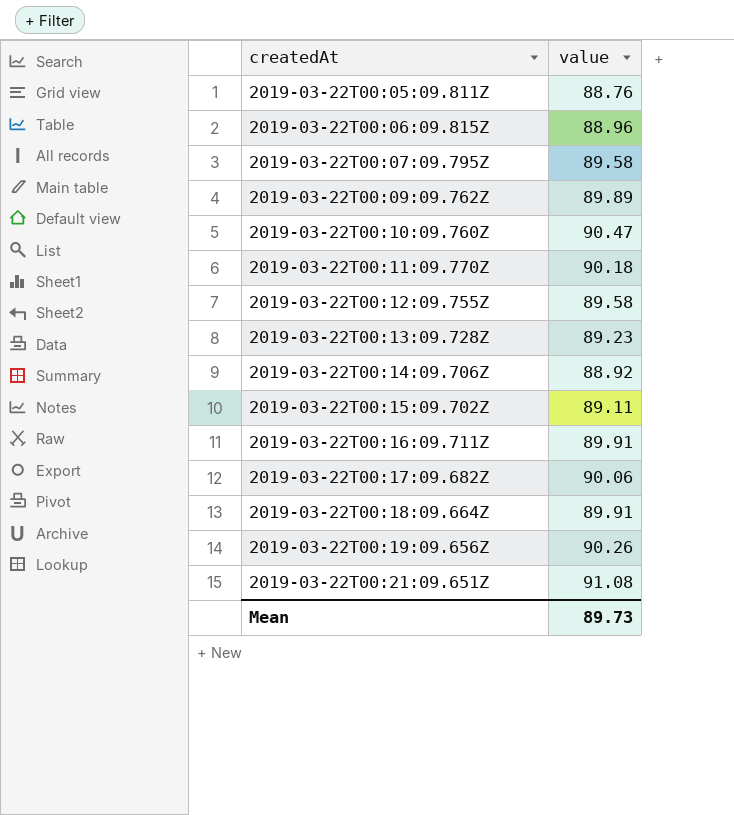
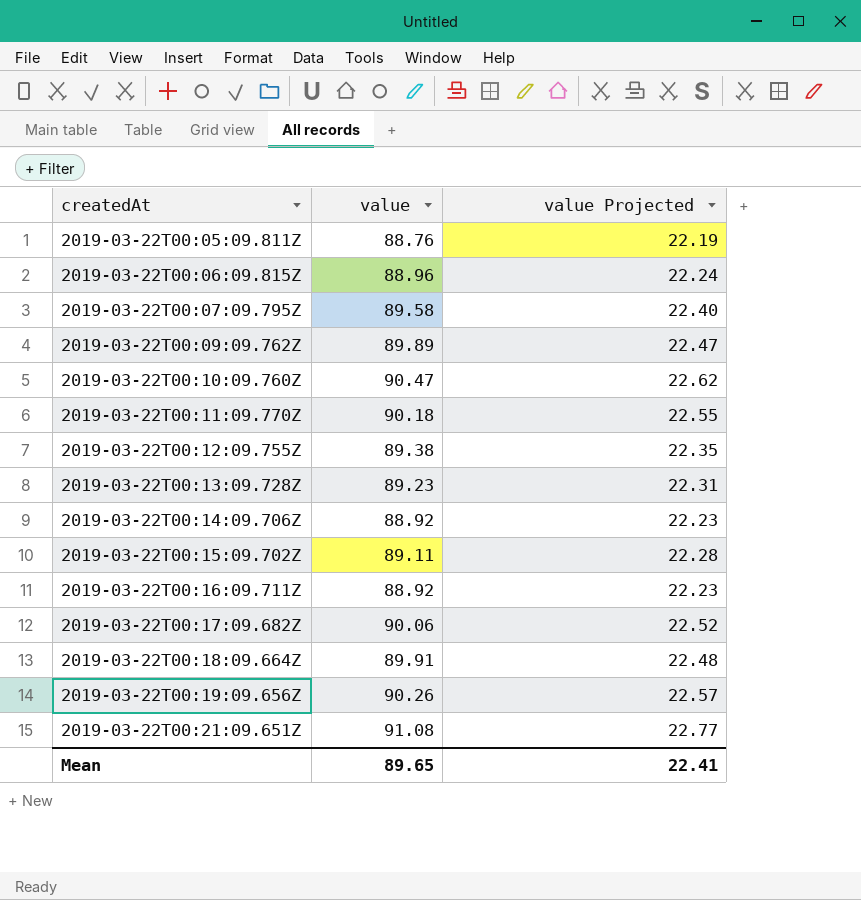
column value Projected | formula: none -> [value] * 0.25
2019-03-22T00:12:09.755Z | value: 89.58 -> 89.38
2019-03-22T00:16:09.711Z | value: 89.91 -> 88.92
Mean | value: 89.73 -> 89.65

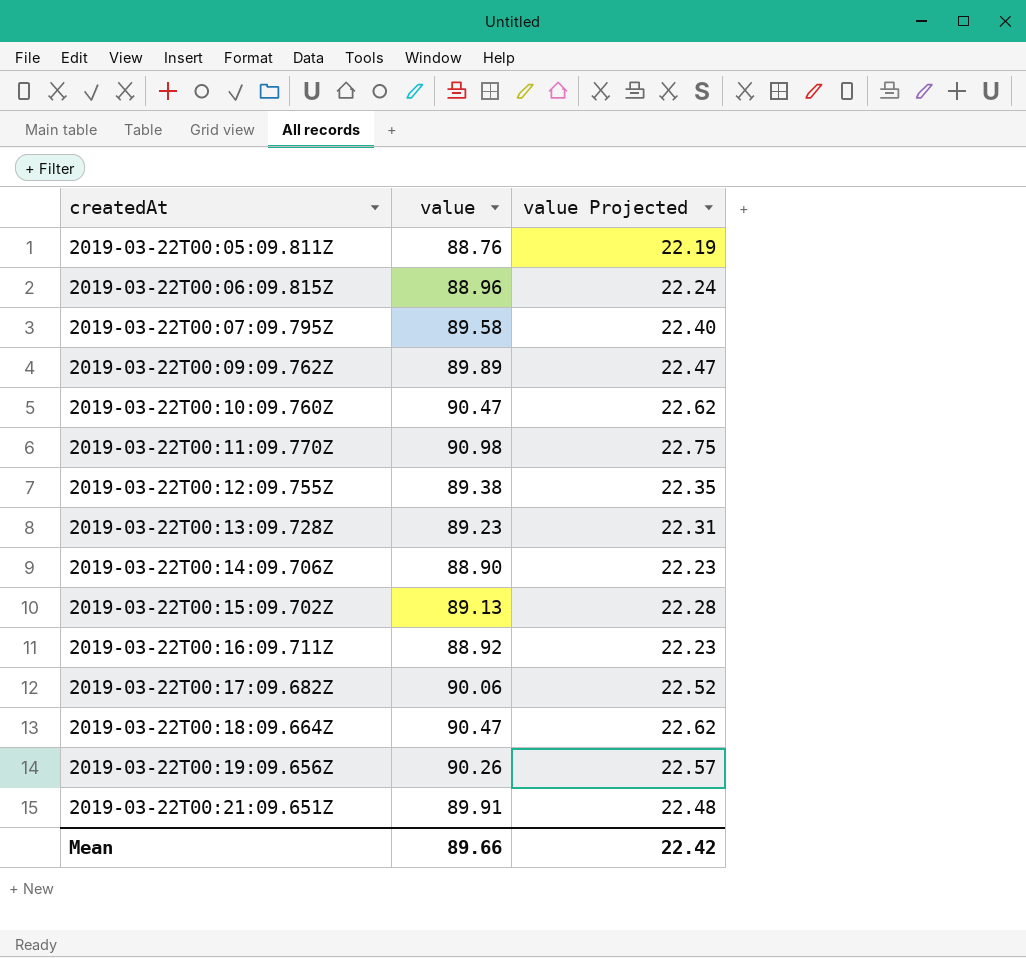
2019-03-22T00:11:09.770Z | value: 90.18 -> 90.98
2019-03-22T00:11:09.770Z | value Projected: 22.55 -> 22.75
2019-03-22T00:14:09.706Z | value: 88.92 -> 88.90
2019-03-22T00:15:09.702Z | value: 89.11 -> 89.13
2019-03-22T00:18:09.664Z | value: 89.91 -> 90.47
2019-03-22T00:18:09.664Z | value Projected: 22.48 -> 22.62
2019-03-22T00:21:09.651Z | value: 91.08 -> 89.91
2019-03-22T00:21:09.651Z | value Projected: 22.77 -> 22.48
Mean | value: 89.65 -> 89.66
Mean | value Projected: 22.41 -> 22.42

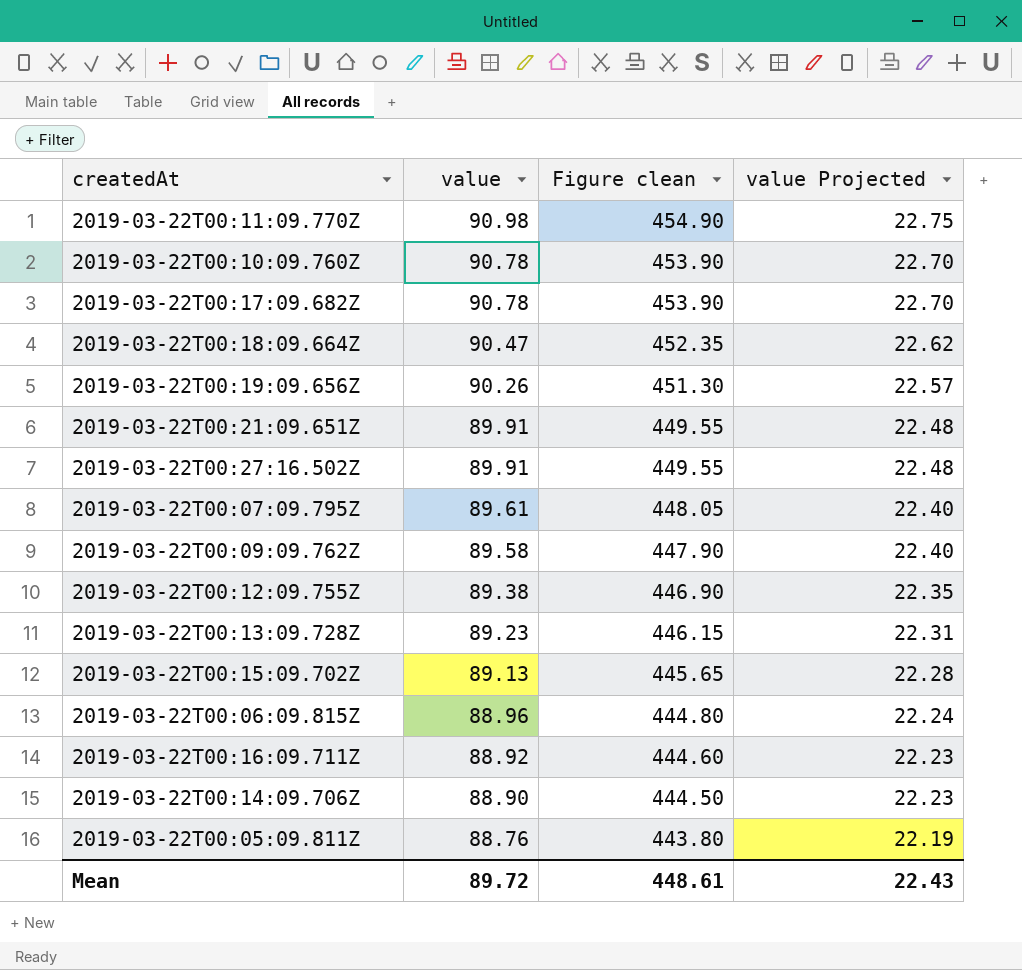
row order: createdAt ascending -> value descending
column Figure clean | formula: none -> [value] * 5
2019-03-22T00:10:09.760Z | value: 90.47 -> 90.78
2019-03-22T00:10:09.760Z | value Projected: 22.62 -> 22.70
2019-03-22T00:17:09.682Z | value: 90.06 -> 90.78
2019-03-22T00:17:09.682Z | value Projected: 22.52 -> 22.70
row 2019-03-22T00:27:16.502Z: none -> 89.91 | 449.55 | 22.48
2019-03-22T00:07:09.795Z | value: 89.58 -> 89.61
2019-03-22T00:09:09.762Z | value: 89.89 -> 89.58
2019-03-22T00:09:09.762Z | value Projected: 22.47 -> 22.40
Mean | value: 89.66 -> 89.72
Mean | value Projected: 22.42 -> 22.43

